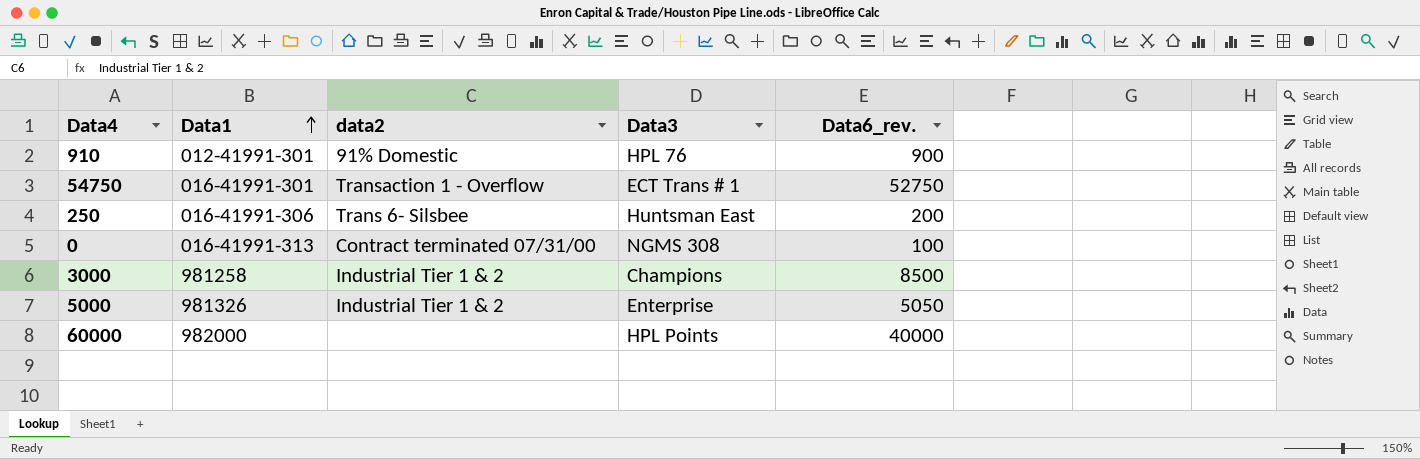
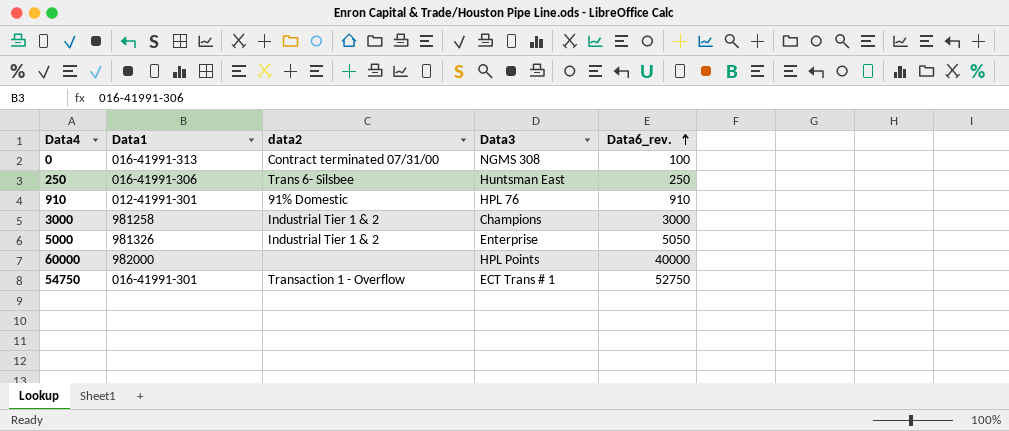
row order: Data1 ascending -> Data6_rev. ascending
250 | Data6_rev.: 200 -> 250
910 | Data6_rev.: 900 -> 910
3000 | Data6_rev.: 8500 -> 3000

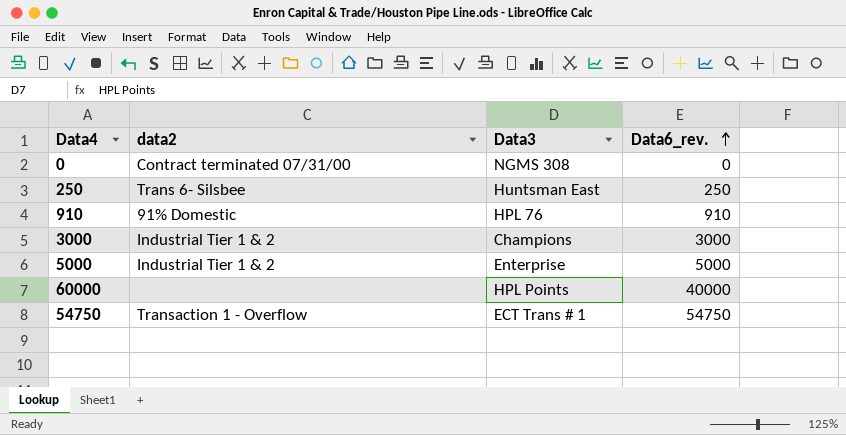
column Data1 | position: 2 -> none
0 | Data6_rev.: 100 -> 0
5000 | Data6_rev.: 5050 -> 5000
54750 | Data6_rev.: 52750 -> 54750

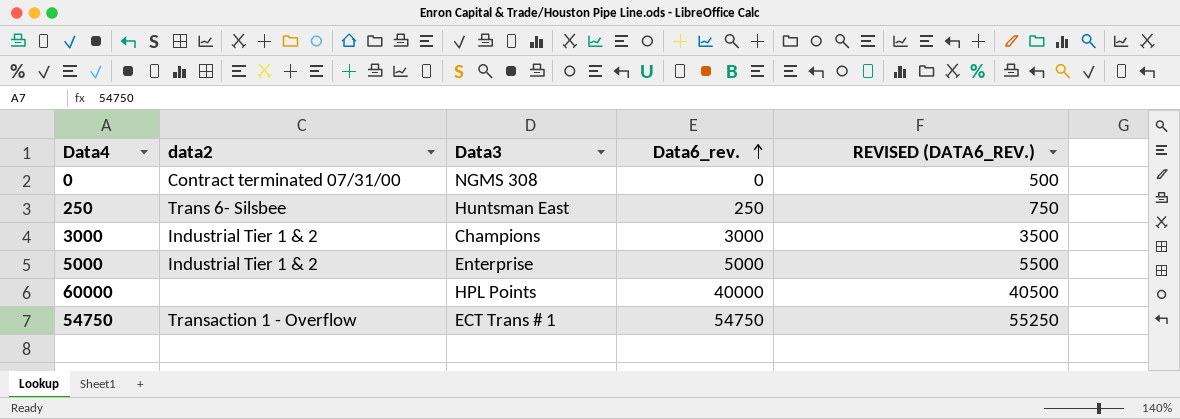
column REVISED (DATA6_REV.) | formula: none -> [Data6_rev.] + 500
row 910: 91% Domestic | HPL 76 | 910 -> none

